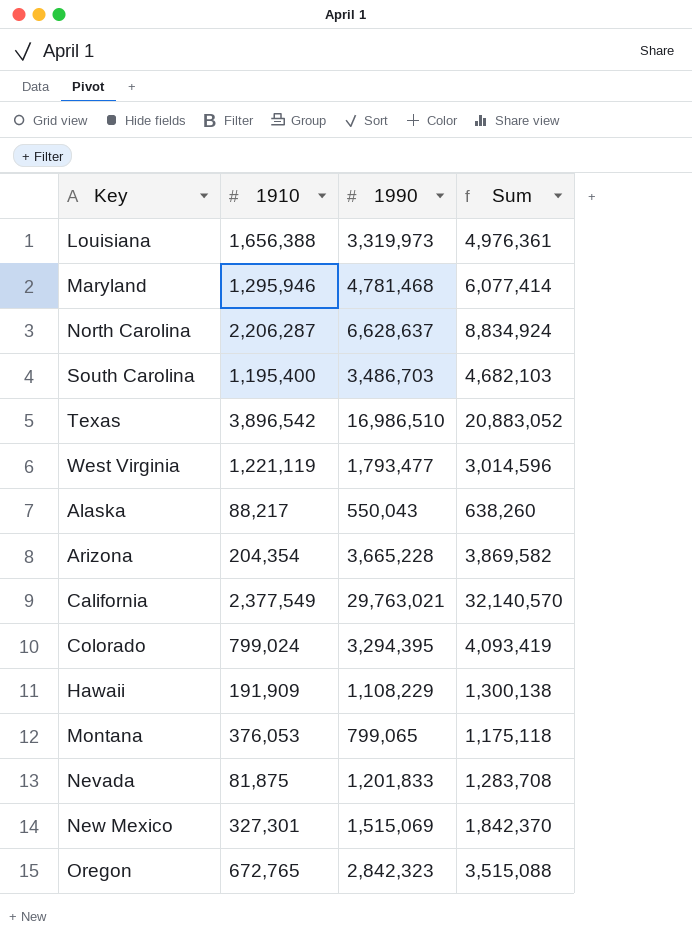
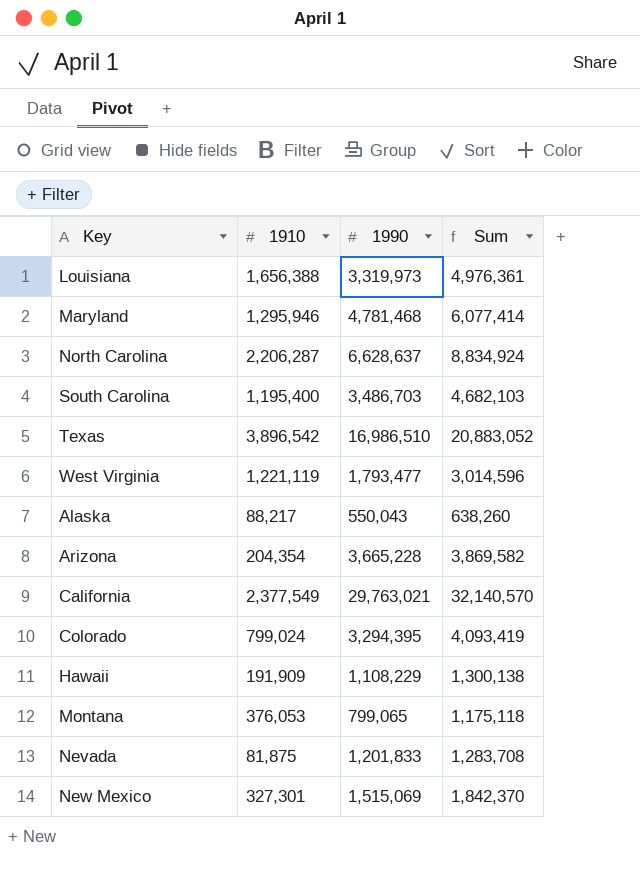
row Oregon: 672,765 | 2,842,323 | 3,515,088 -> none

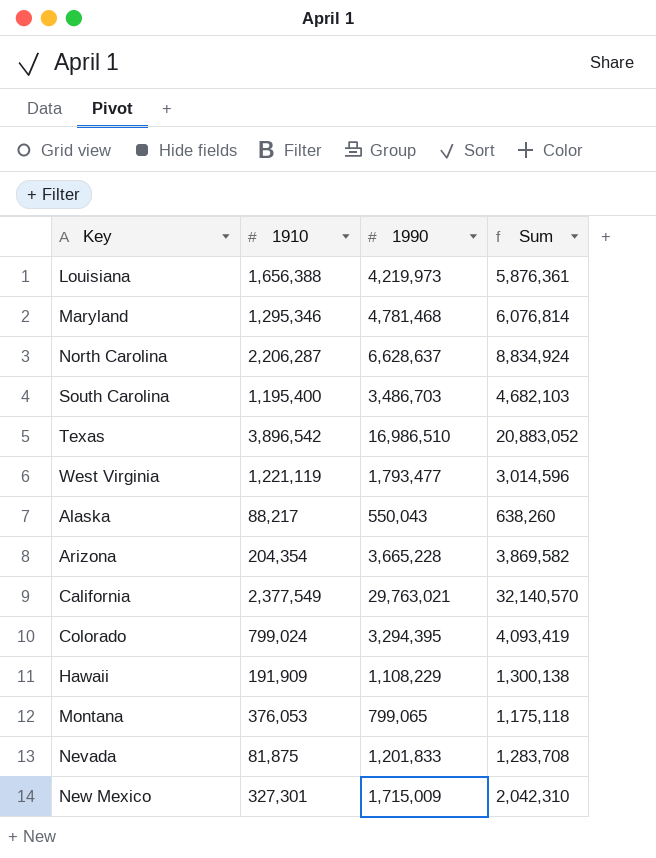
Louisiana | 1990: 3,319,973 -> 4,219,973
Louisiana | Sum: 4,976,361 -> 5,876,361
Maryland | 1910: 1,295,946 -> 1,295,346
Maryland | Sum: 6,077,414 -> 6,076,814
New Mexico | 1990: 1,515,069 -> 1,715,009
New Mexico | Sum: 1,842,370 -> 2,042,310

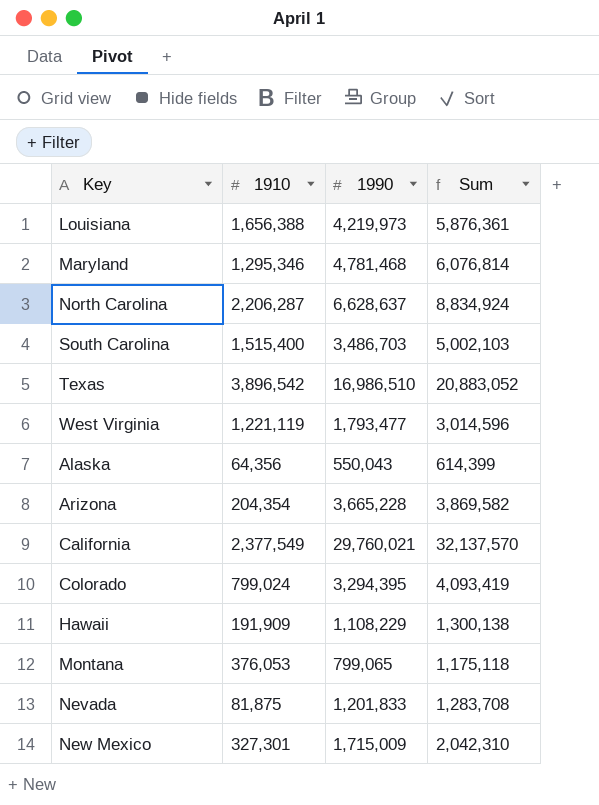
South Carolina | 1910: 1,195,400 -> 1,515,400
South Carolina | Sum: 4,682,103 -> 5,002,103
Alaska | 1910: 88,217 -> 64,356
Alaska | Sum: 638,260 -> 614,399
California | 1990: 29,763,021 -> 29,760,021
California | Sum: 32,140,570 -> 32,137,570

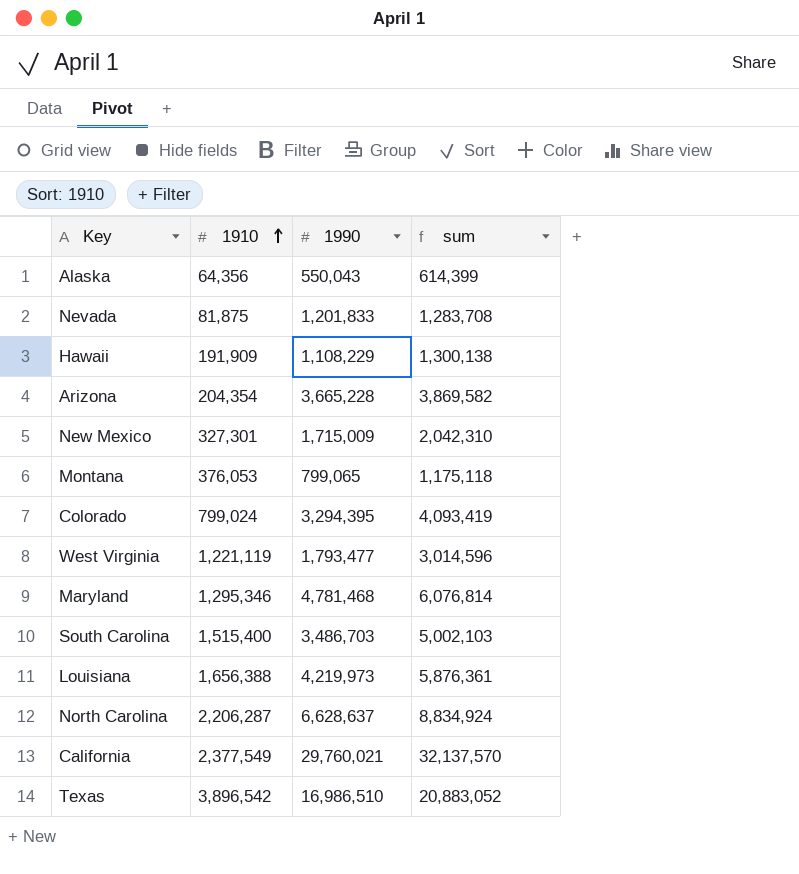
row order: none -> 1910 ascending
column name: Sum -> sum

